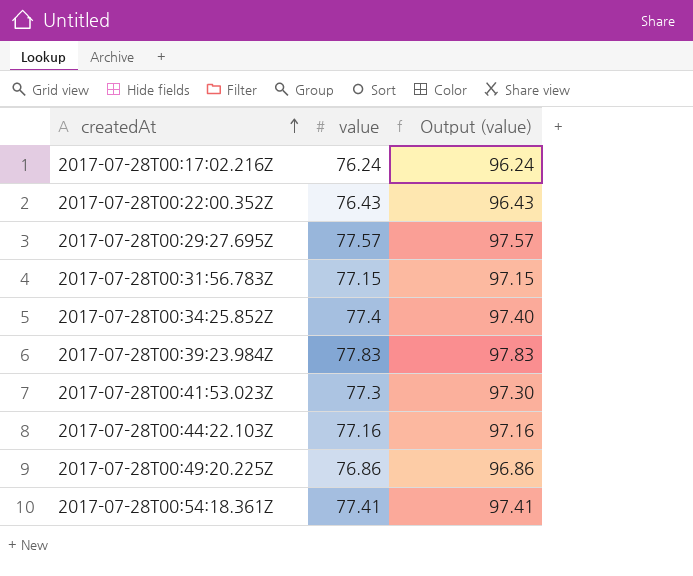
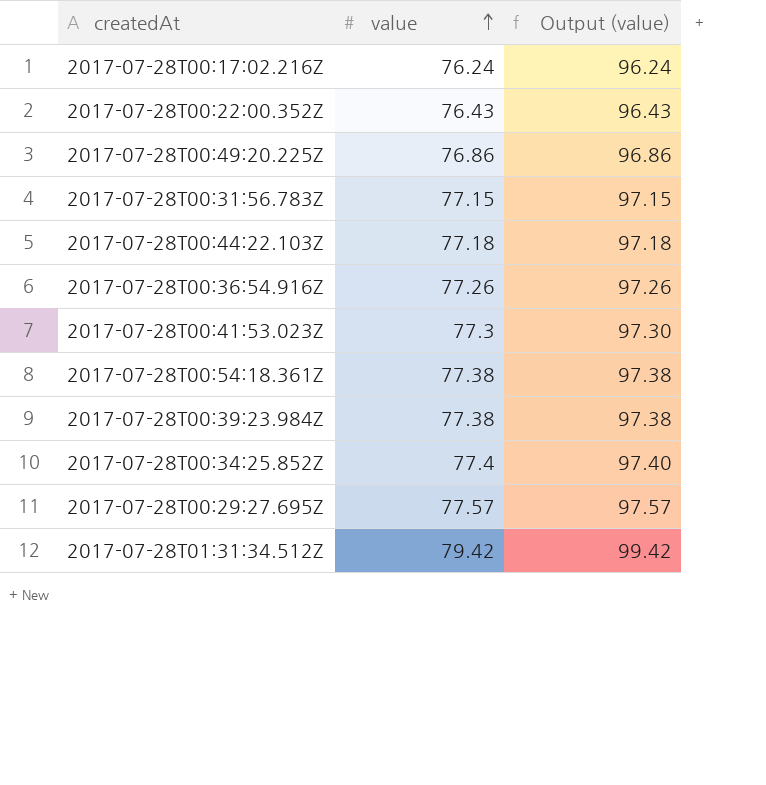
row order: createdAt ascending -> value ascending
2017-07-28T00:44:22.103Z | value: 77.16 -> 77.18
2017-07-28T00:44:22.103Z | Output (value): 97.16 -> 97.18
row 2017-07-28T00:36:54.916Z: none -> 77.26 | 97.26
2017-07-28T00:54:18.361Z | value: 77.41 -> 77.38
2017-07-28T00:54:18.361Z | Output (value): 97.41 -> 97.38
2017-07-28T00:39:23.984Z | value: 77.83 -> 77.38
2017-07-28T00:39:23.984Z | Output (value): 97.83 -> 97.38
row 2017-07-28T01:31:34.512Z: none -> 79.42 | 99.42

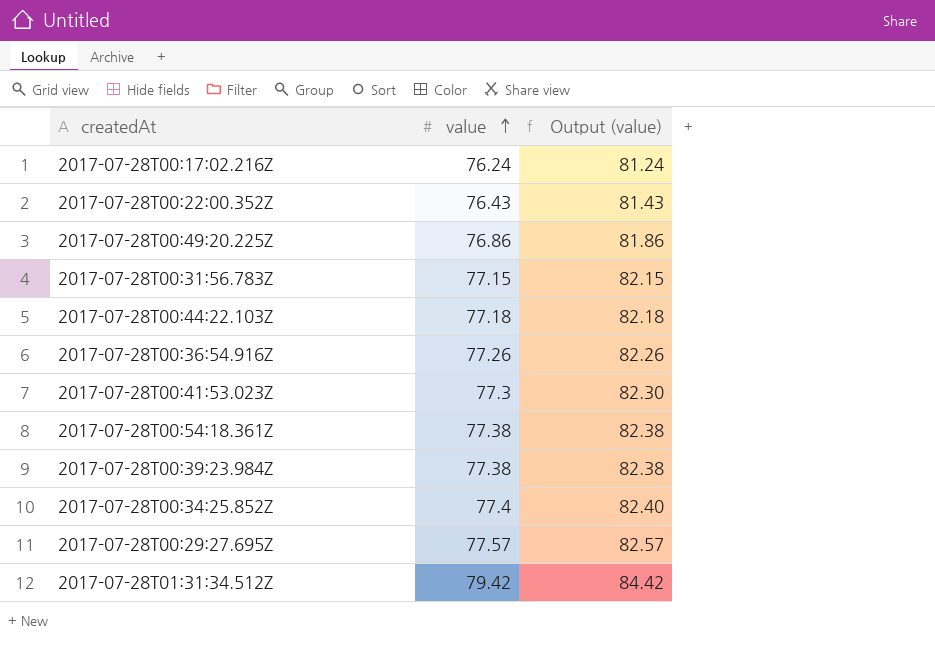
column Output (value) | formula: [value] + 20 -> [value] + 5

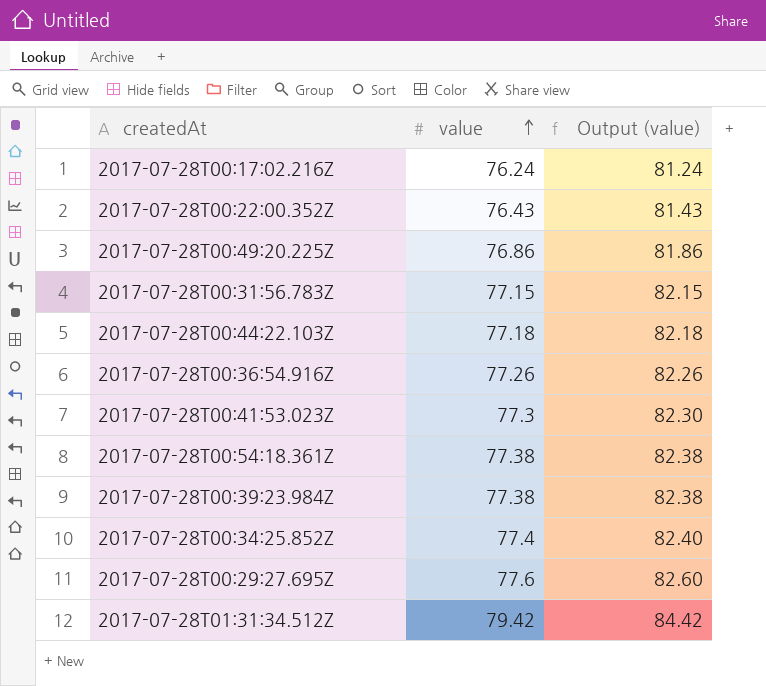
2017-07-28T00:29:27.695Z | value: 77.57 -> 77.6
2017-07-28T00:29:27.695Z | Output (value): 82.57 -> 82.60

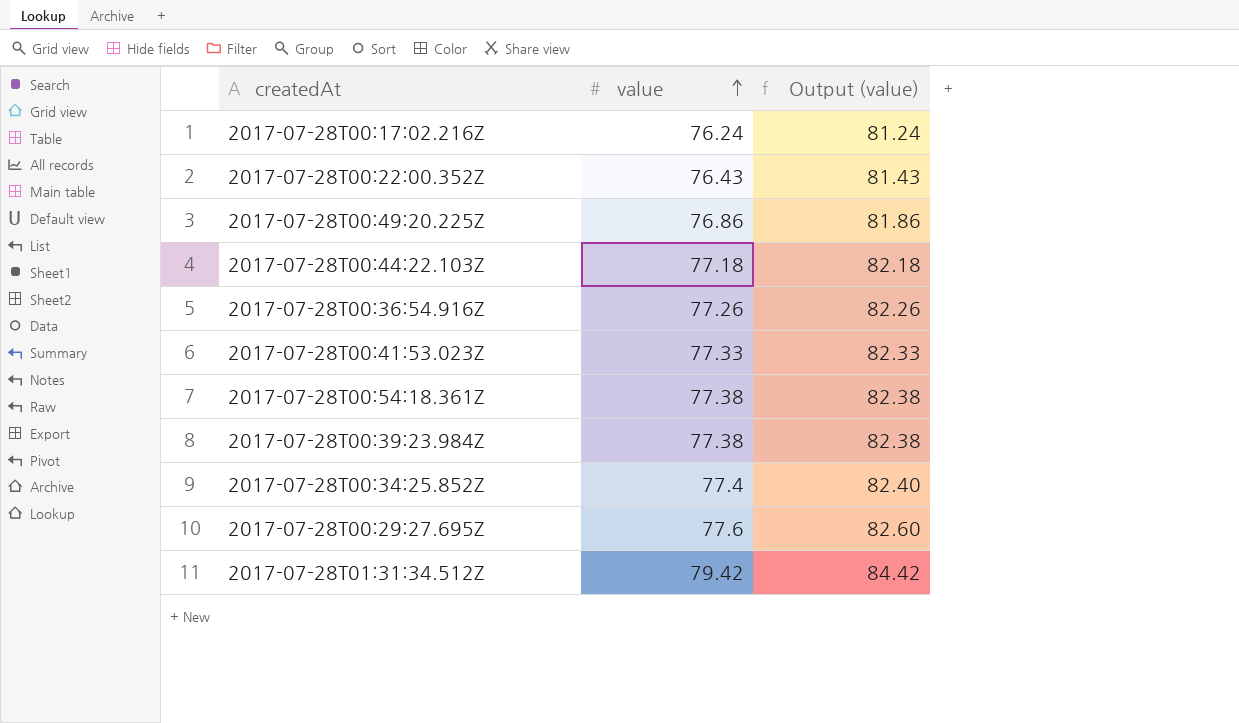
row 2017-07-28T00:31:56.783Z: 77.15 | 82.15 -> none
2017-07-28T00:41:53.023Z | value: 77.3 -> 77.33
2017-07-28T00:41:53.023Z | Output (value): 82.30 -> 82.33

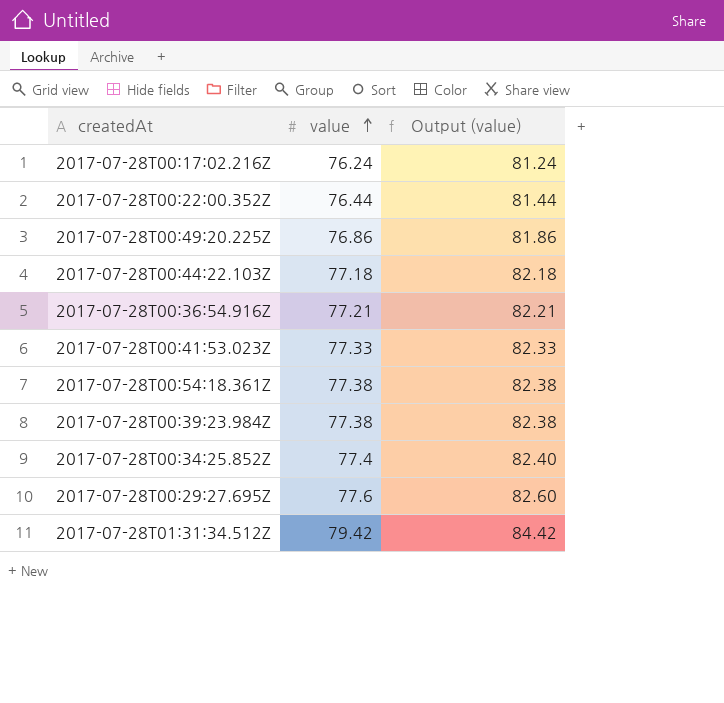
2017-07-28T00:22:00.352Z | value: 76.43 -> 76.44
2017-07-28T00:22:00.352Z | Output (value): 81.43 -> 81.44
2017-07-28T00:36:54.916Z | value: 77.26 -> 77.21
2017-07-28T00:36:54.916Z | Output (value): 82.26 -> 82.21

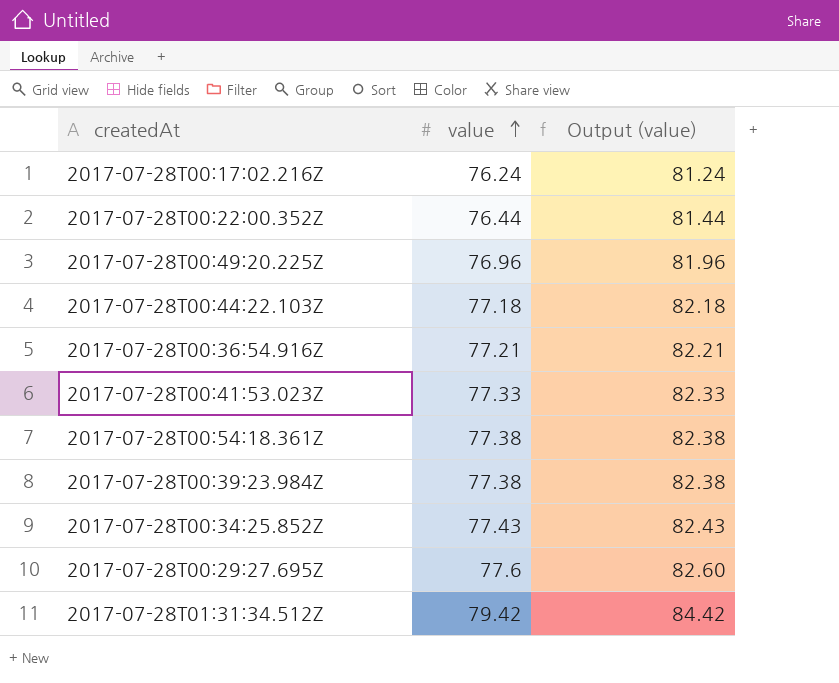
2017-07-28T00:49:20.225Z | value: 76.86 -> 76.96
2017-07-28T00:49:20.225Z | Output (value): 81.86 -> 81.96
2017-07-28T00:34:25.852Z | value: 77.4 -> 77.43
2017-07-28T00:34:25.852Z | Output (value): 82.40 -> 82.43

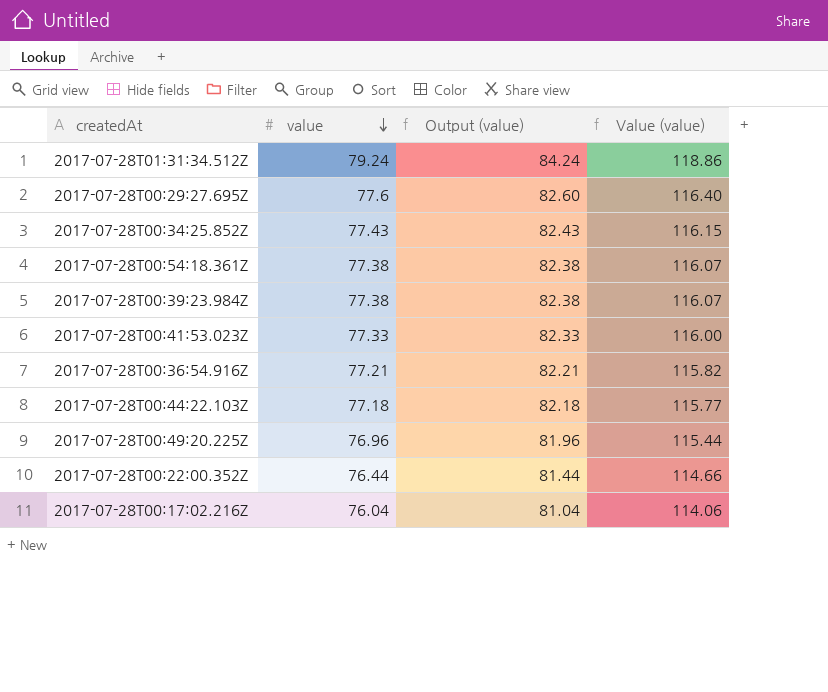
row order: value ascending -> value descending
column Value (value) | formula: none -> [value] * 1.5
2017-07-28T01:31:34.512Z | value: 79.42 -> 79.24
2017-07-28T01:31:34.512Z | Output (value): 84.42 -> 84.24
2017-07-28T00:17:02.216Z | value: 76.24 -> 76.04
2017-07-28T00:17:02.216Z | Output (value): 81.24 -> 81.04

